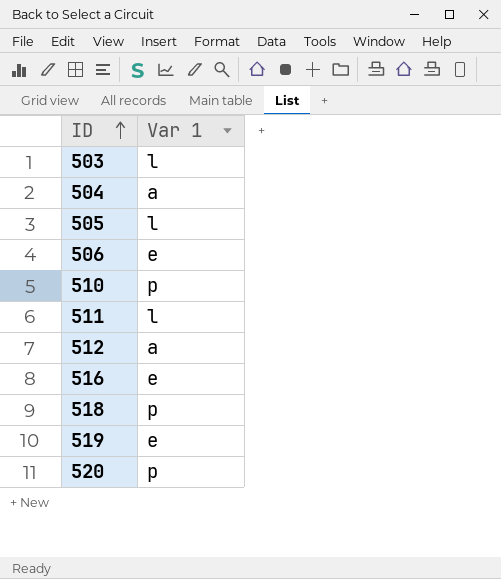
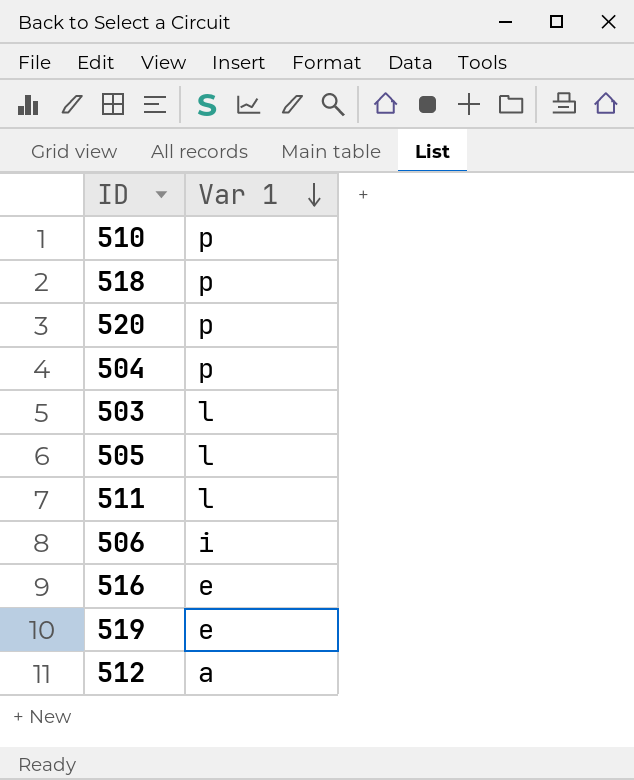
row order: ID ascending -> Var 1 descending
504 | Var 1: a -> p
506 | Var 1: e -> i

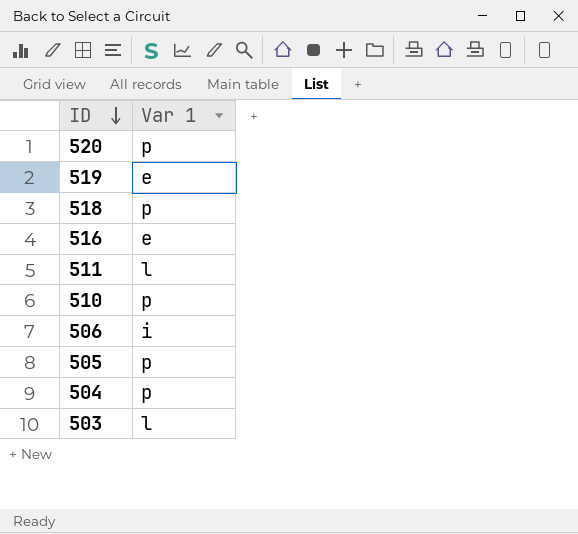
row order: Var 1 descending -> ID descending
row 512: a -> none
505 | Var 1: l -> p

